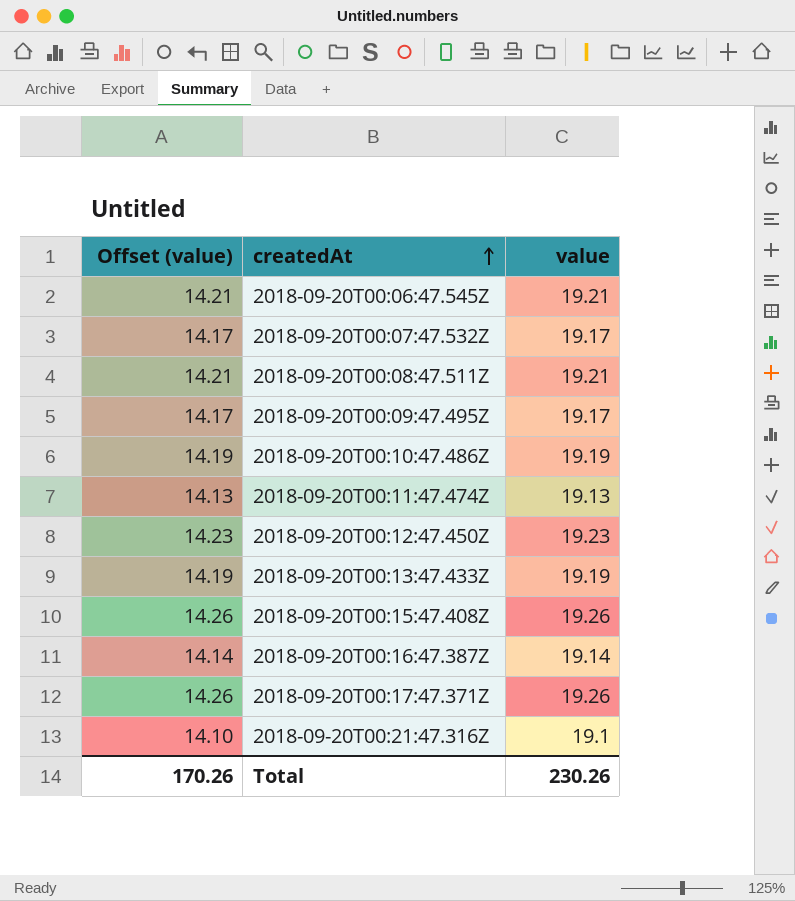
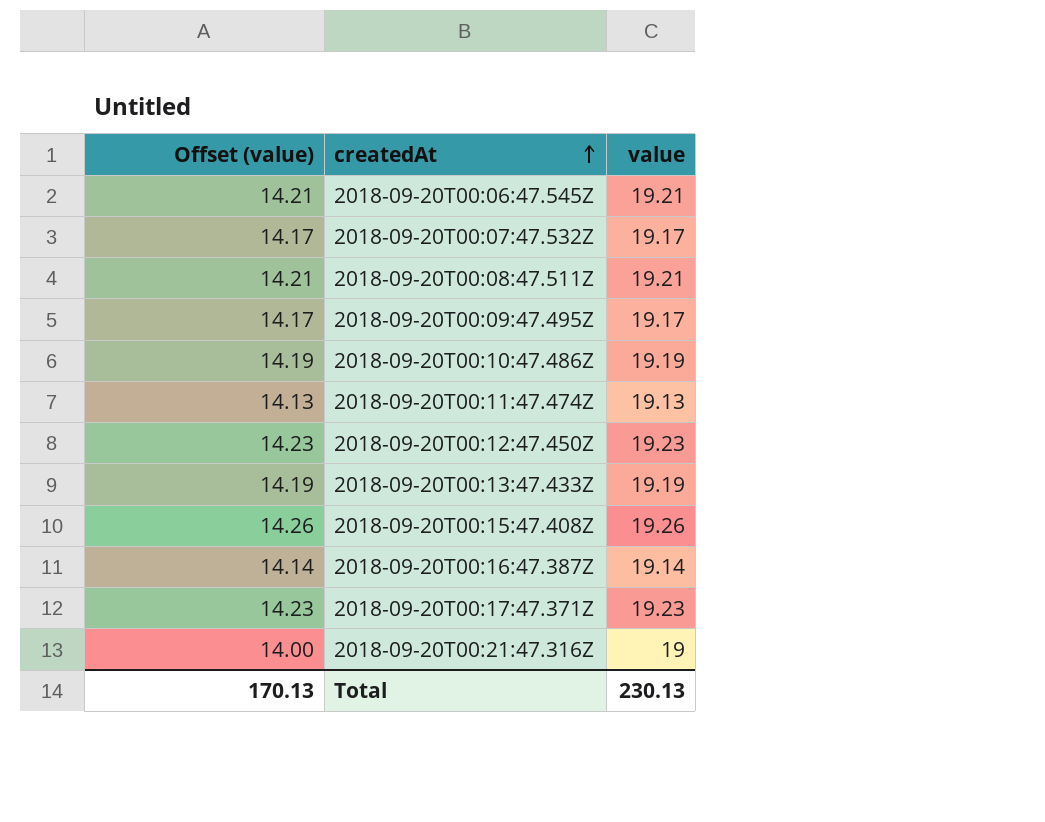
2018-09-20T00:17:47.371Z | Offset (value): 14.26 -> 14.23
2018-09-20T00:17:47.371Z | value: 19.26 -> 19.23
2018-09-20T00:21:47.316Z | Offset (value): 14.10 -> 14.00
2018-09-20T00:21:47.316Z | value: 19.1 -> 19
Total | Offset (value): 170.26 -> 170.13
Total | value: 230.26 -> 230.13

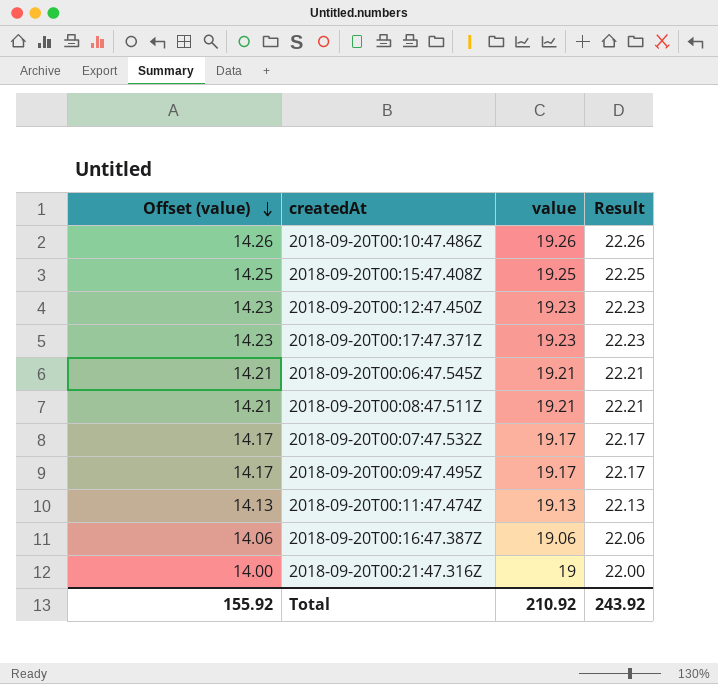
row order: createdAt ascending -> Offset (value) descending
column Result | formula: none -> [value] + 3
row 2018-09-20T00:13:47.433Z: 14.19 | 19.19 -> none
2018-09-20T00:10:47.486Z | Offset (value): 14.19 -> 14.26
2018-09-20T00:10:47.486Z | value: 19.19 -> 19.26
2018-09-20T00:15:47.408Z | Offset (value): 14.26 -> 14.25
2018-09-20T00:15:47.408Z | value: 19.26 -> 19.25
2018-09-20T00:16:47.387Z | Offset (value): 14.14 -> 14.06
2018-09-20T00:16:47.387Z | value: 19.14 -> 19.06
Total | Offset (value): 170.13 -> 155.92
Total | value: 230.13 -> 210.92

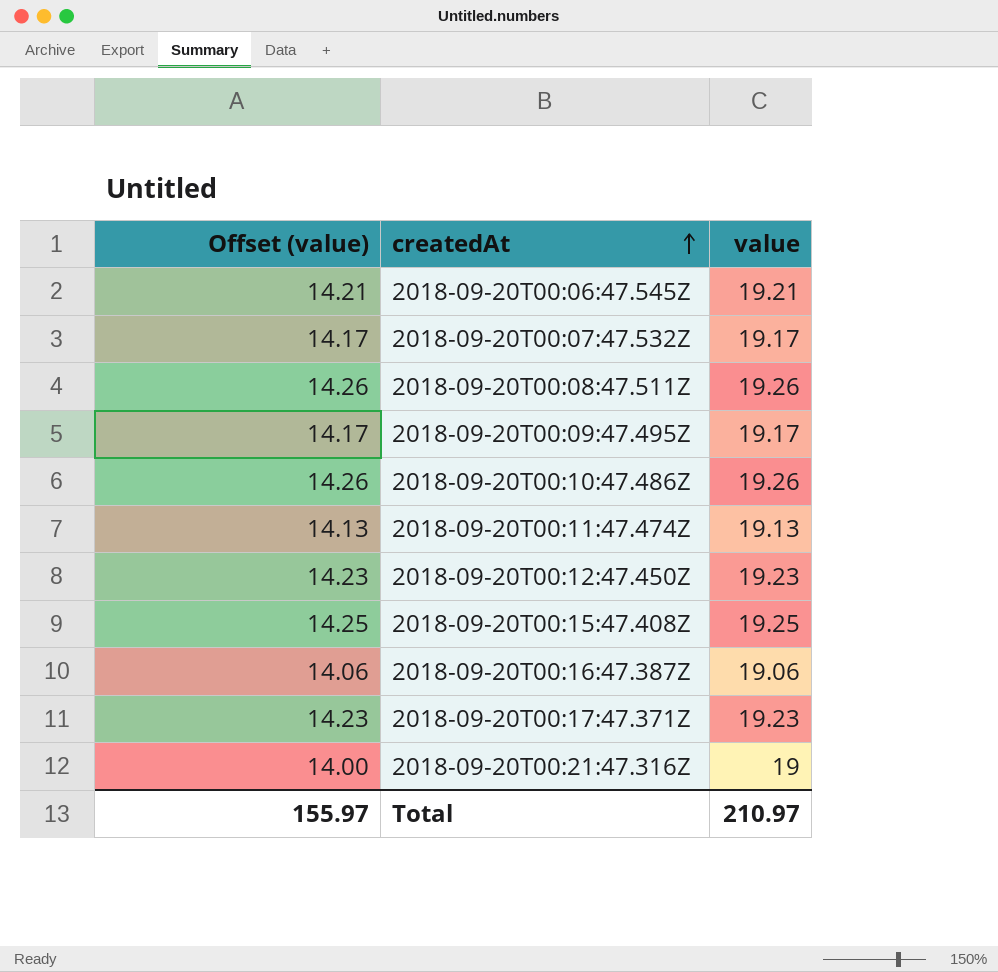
row order: Offset (value) descending -> createdAt ascending
column Result | formula: [value] + 3 -> none
2018-09-20T00:08:47.511Z | Offset (value): 14.21 -> 14.26
2018-09-20T00:08:47.511Z | value: 19.21 -> 19.26
Total | Offset (value): 155.92 -> 155.97
Total | value: 210.92 -> 210.97

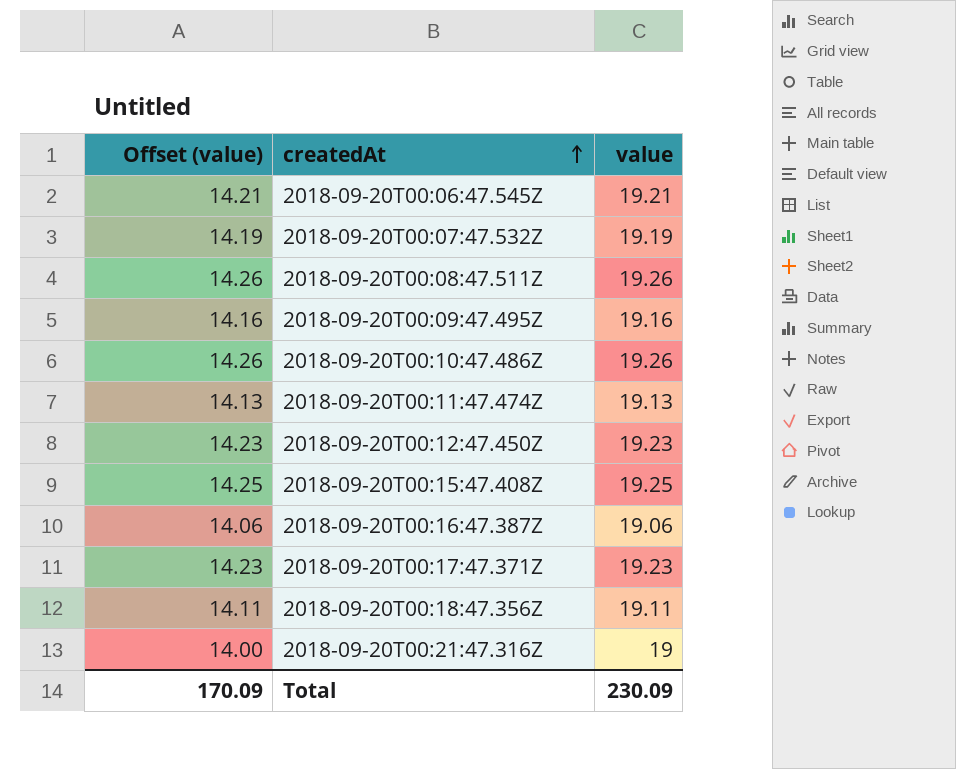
2018-09-20T00:07:47.532Z | Offset (value): 14.17 -> 14.19
2018-09-20T00:07:47.532Z | value: 19.17 -> 19.19
2018-09-20T00:09:47.495Z | Offset (value): 14.17 -> 14.16
2018-09-20T00:09:47.495Z | value: 19.17 -> 19.16
row 2018-09-20T00:18:47.356Z: none -> 14.11 | 19.11
Total | Offset (value): 155.97 -> 170.09
Total | value: 210.97 -> 230.09

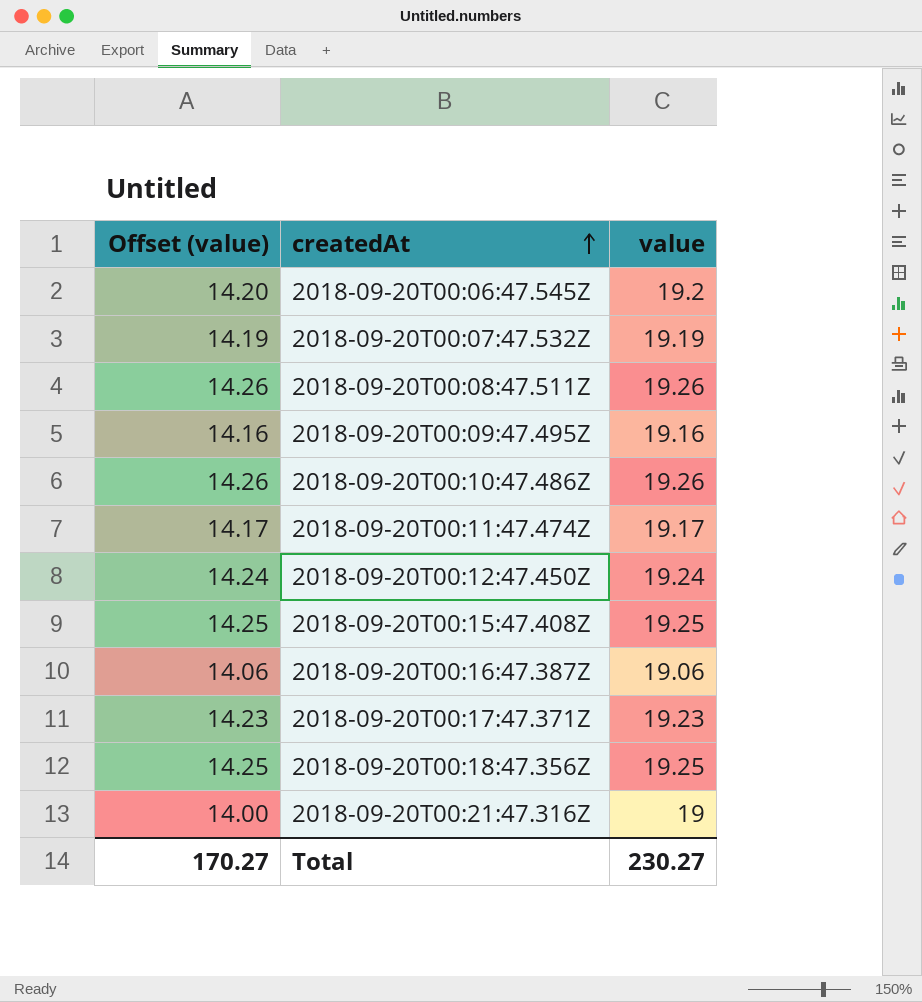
2018-09-20T00:06:47.545Z | Offset (value): 14.21 -> 14.20
2018-09-20T00:06:47.545Z | value: 19.21 -> 19.2
2018-09-20T00:11:47.474Z | Offset (value): 14.13 -> 14.17
2018-09-20T00:11:47.474Z | value: 19.13 -> 19.17
2018-09-20T00:12:47.450Z | Offset (value): 14.23 -> 14.24
2018-09-20T00:12:47.450Z | value: 19.23 -> 19.24
2018-09-20T00:18:47.356Z | Offset (value): 14.11 -> 14.25
2018-09-20T00:18:47.356Z | value: 19.11 -> 19.25
Total | Offset (value): 170.09 -> 170.27
Total | value: 230.09 -> 230.27

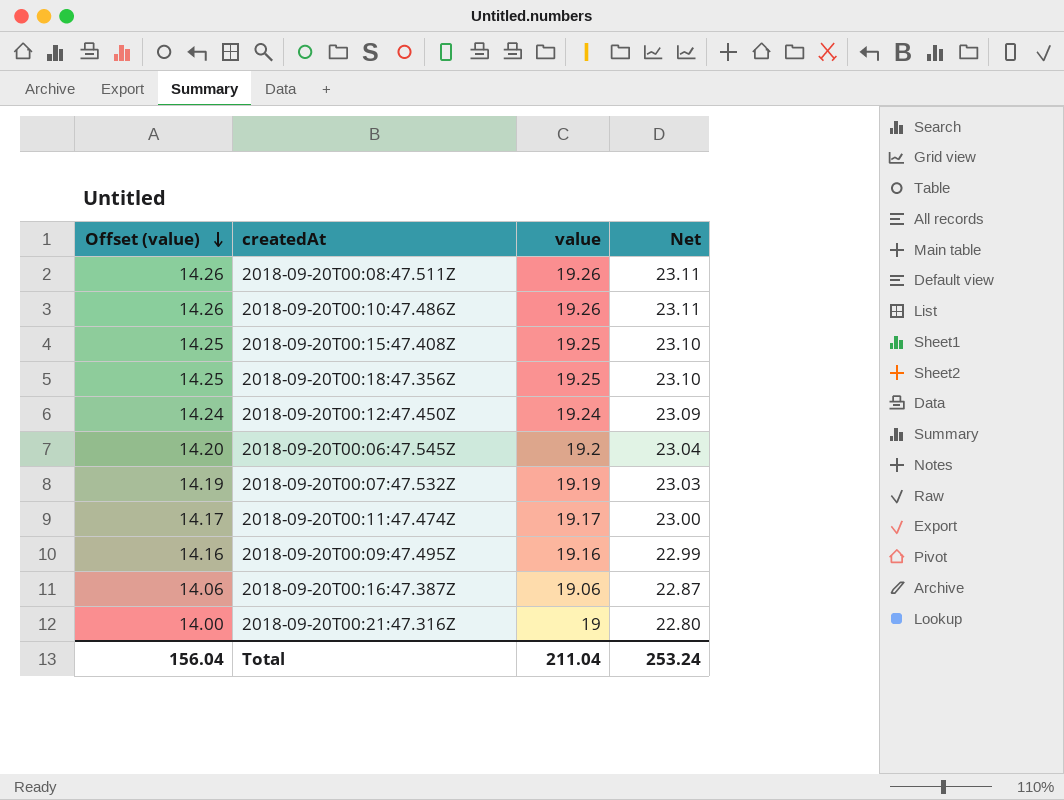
row order: createdAt ascending -> Offset (value) descending
column Net | formula: none -> [value] * 1.2
row 2018-09-20T00:17:47.371Z: 14.23 | 19.23 -> none
Total | Offset (value): 170.27 -> 156.04
Total | value: 230.27 -> 211.04

